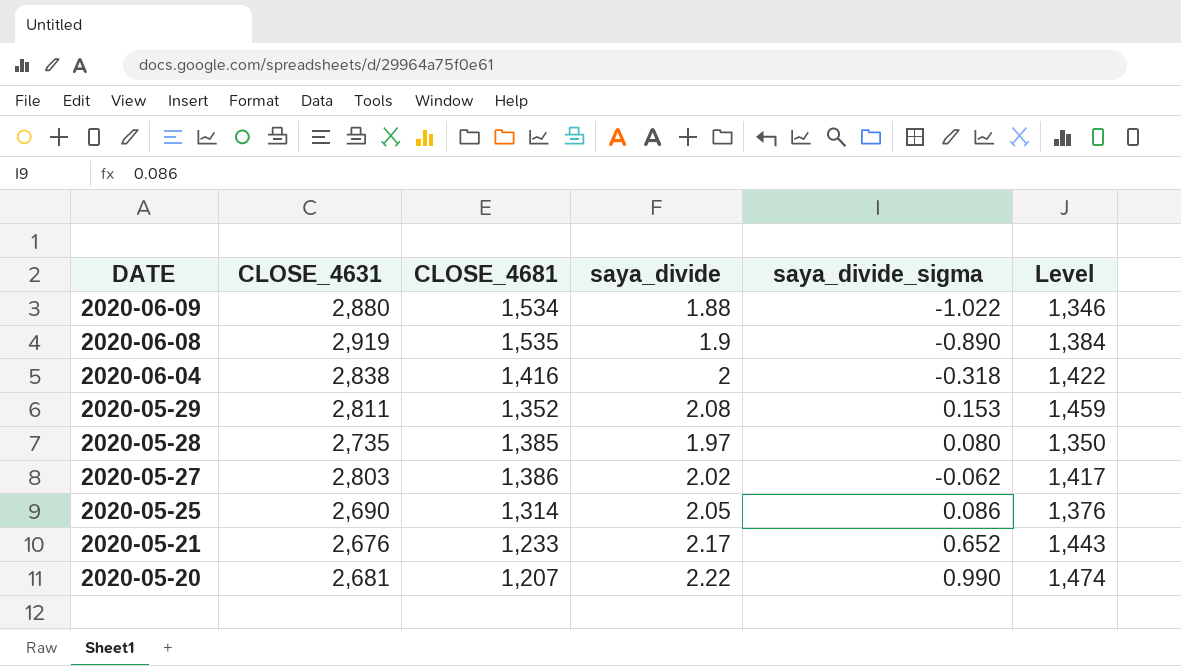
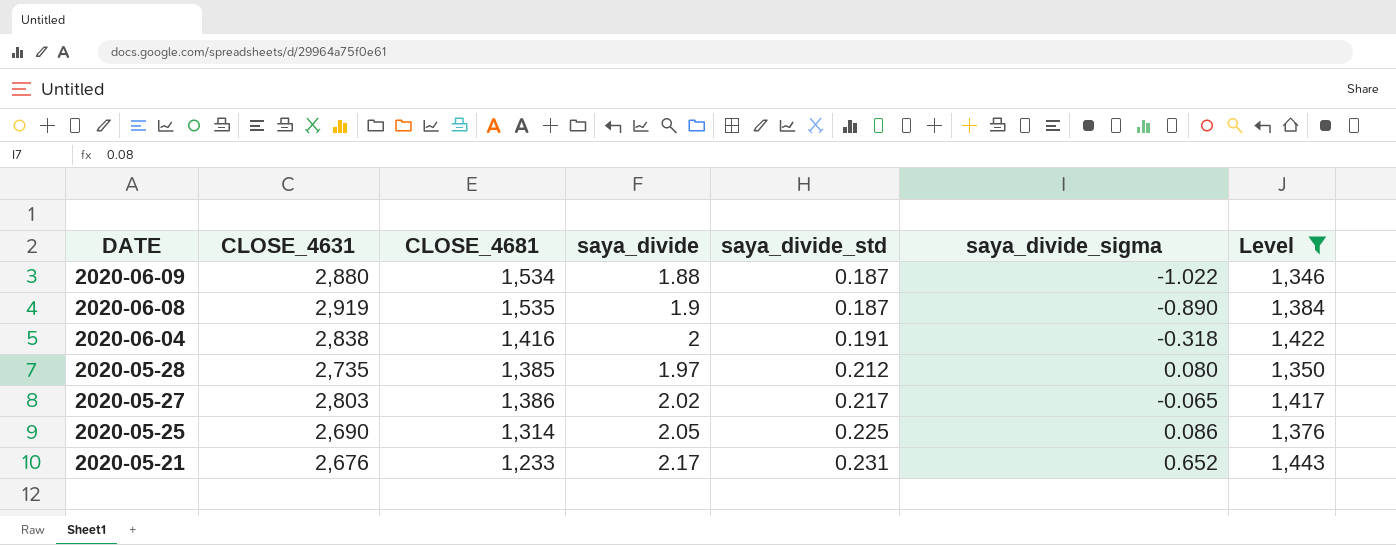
filter: none -> Level <= 1,443
column saya_divide_std | position: none -> 5
2020-05-27 | saya_divide_sigma: -0.062 -> -0.065

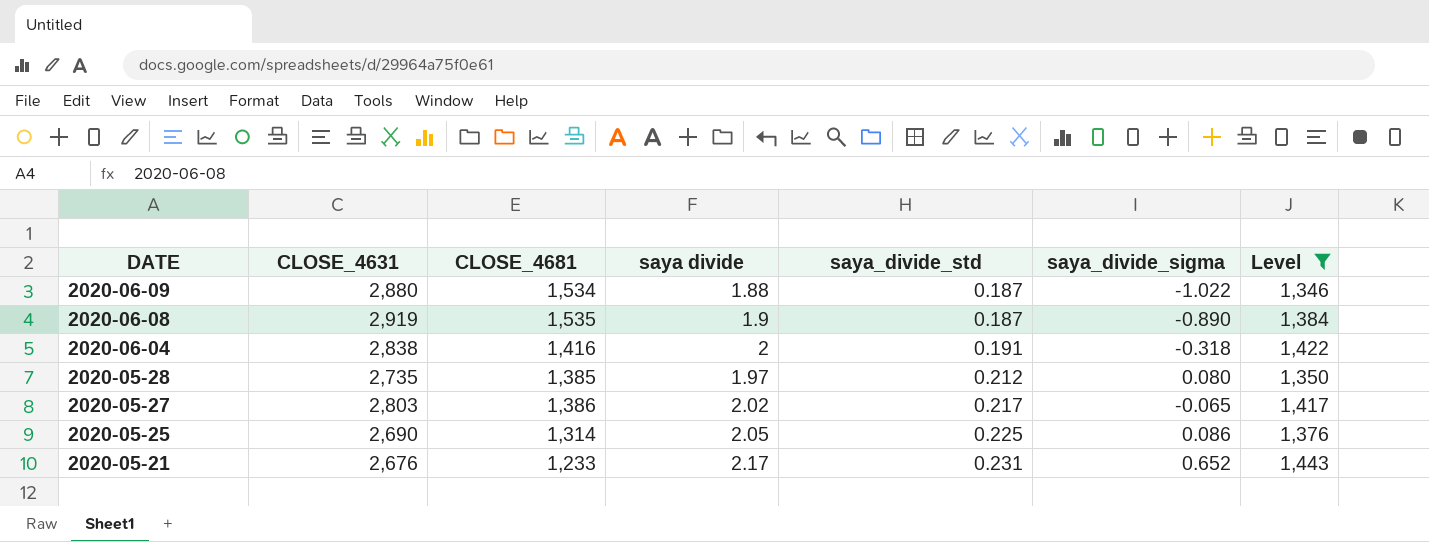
column name: saya_divide -> saya divide

